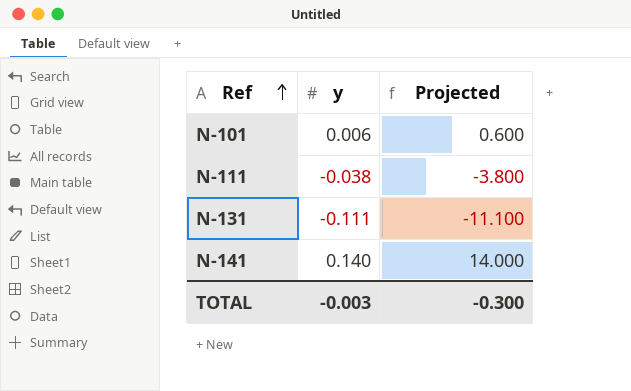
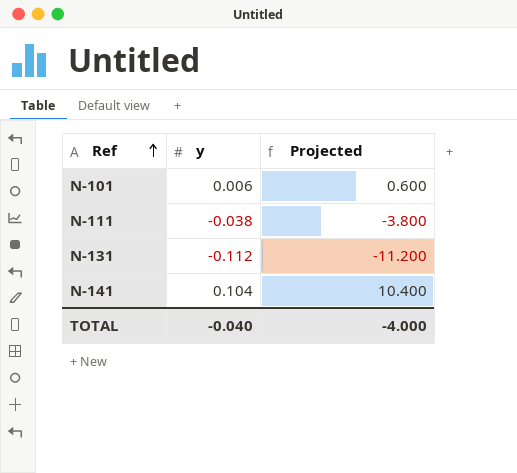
N-131 | y: -0.111 -> -0.112
N-131 | Projected: -11.100 -> -11.200
N-141 | y: 0.140 -> 0.104
N-141 | Projected: 14.000 -> 10.400
TOTAL | y: -0.003 -> -0.040
TOTAL | Projected: -0.300 -> -4.000

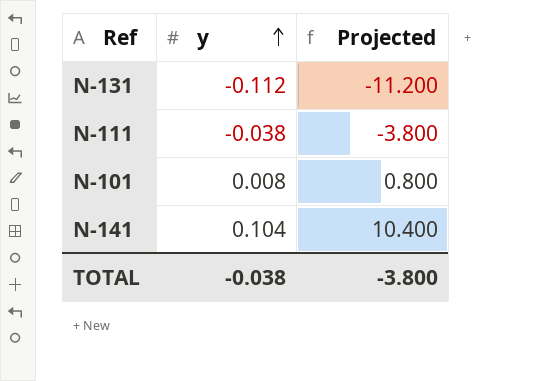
row order: Ref ascending -> y ascending
N-101 | y: 0.006 -> 0.008
N-101 | Projected: 0.600 -> 0.800
TOTAL | y: -0.040 -> -0.038
TOTAL | Projected: -4.000 -> -3.800

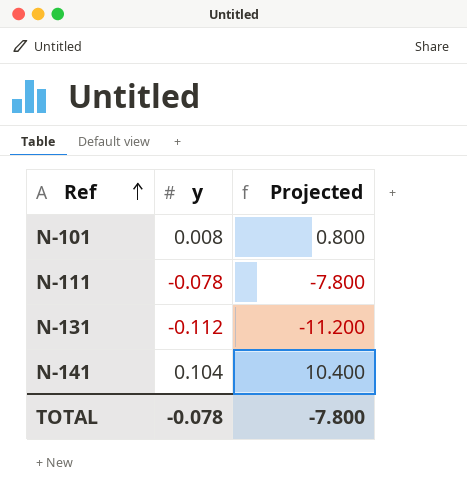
row order: y ascending -> Ref ascending
N-111 | y: -0.038 -> -0.078
N-111 | Projected: -3.800 -> -7.800
TOTAL | y: -0.038 -> -0.078
TOTAL | Projected: -3.800 -> -7.800

